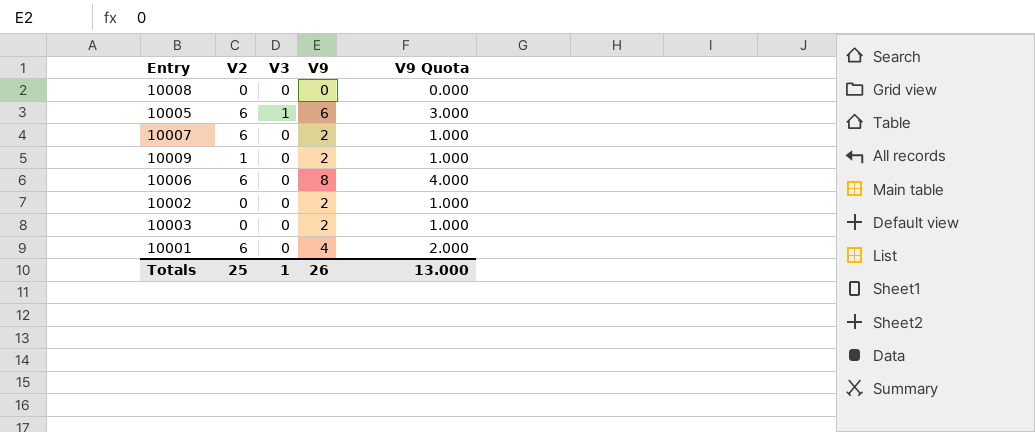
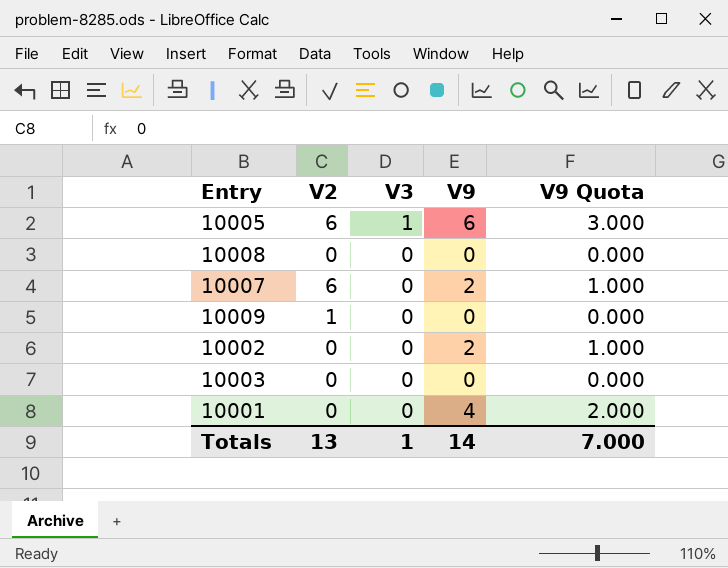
row order: none -> V3 descending
row 10006: 6 | 0 | 8 | 4.000 -> none
10009 | V9: 2 -> 0
10009 | V9 Quota: 1.000 -> 0.000
10003 | V9: 2 -> 0
10003 | V9 Quota: 1.000 -> 0.000
10001 | V2: 6 -> 0
Totals | V2: 25 -> 13
Totals | V9: 26 -> 14
Totals | V9 Quota: 13.000 -> 7.000

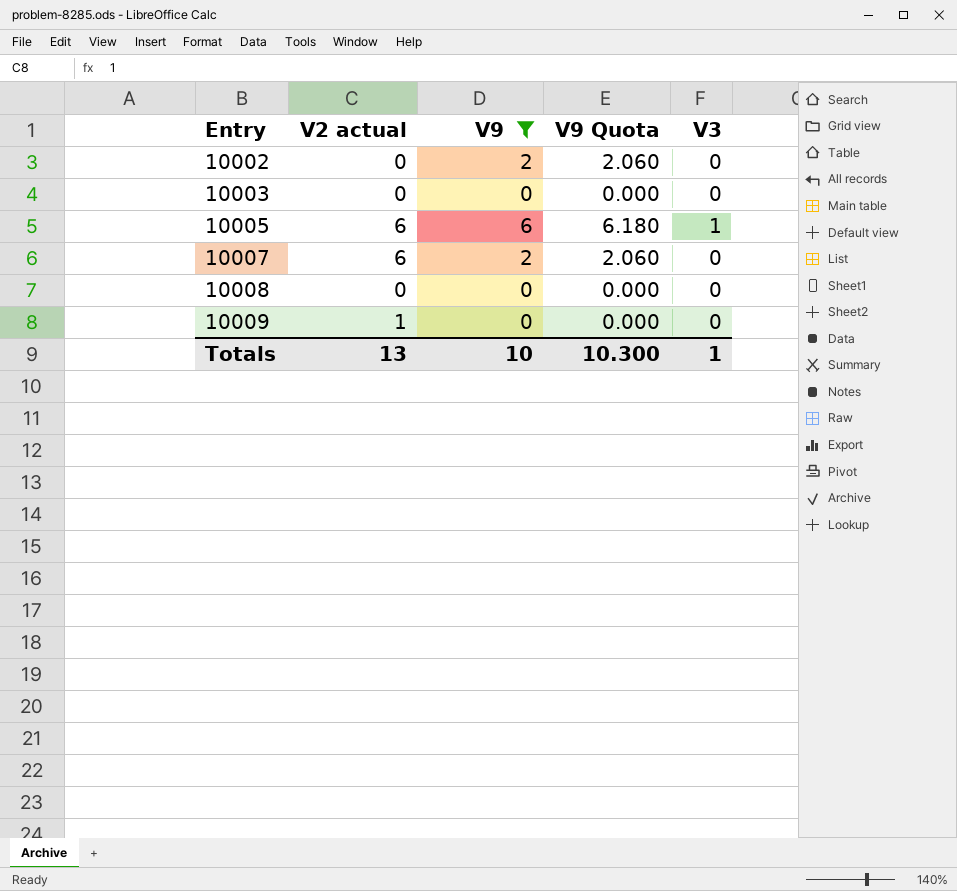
filter: none -> V9 != 4
row order: V3 descending -> Entry ascending
column name: V2 -> V2 actual
column V9 Quota | formula: [V9] * 0.5 -> [V9] * 1.03
column V3 | position: 3 -> 5
Totals | V9: 14 -> 10
Totals | V9 Quota: 7.000 -> 10.300

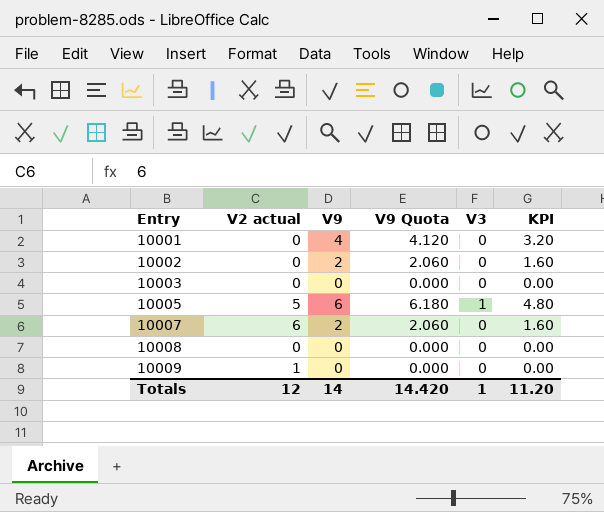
filter: V9 != 4 -> none
column KPI | formula: none -> [V9] * 0.8
10005 | V2 actual: 6 -> 5
Totals | V2 actual: 13 -> 12
Totals | V9: 10 -> 14
Totals | V9 Quota: 10.300 -> 14.420

